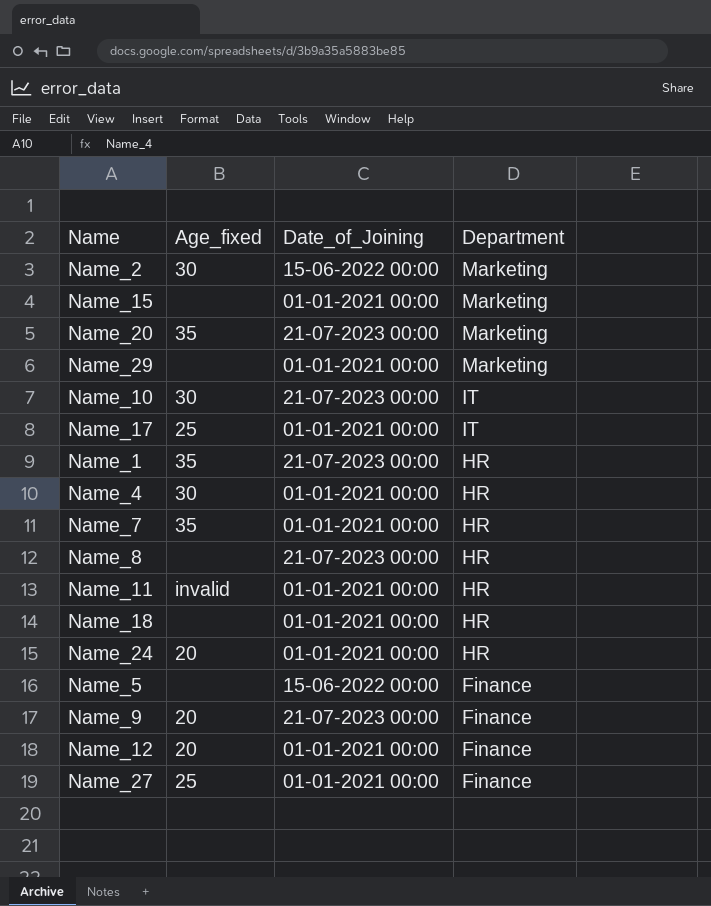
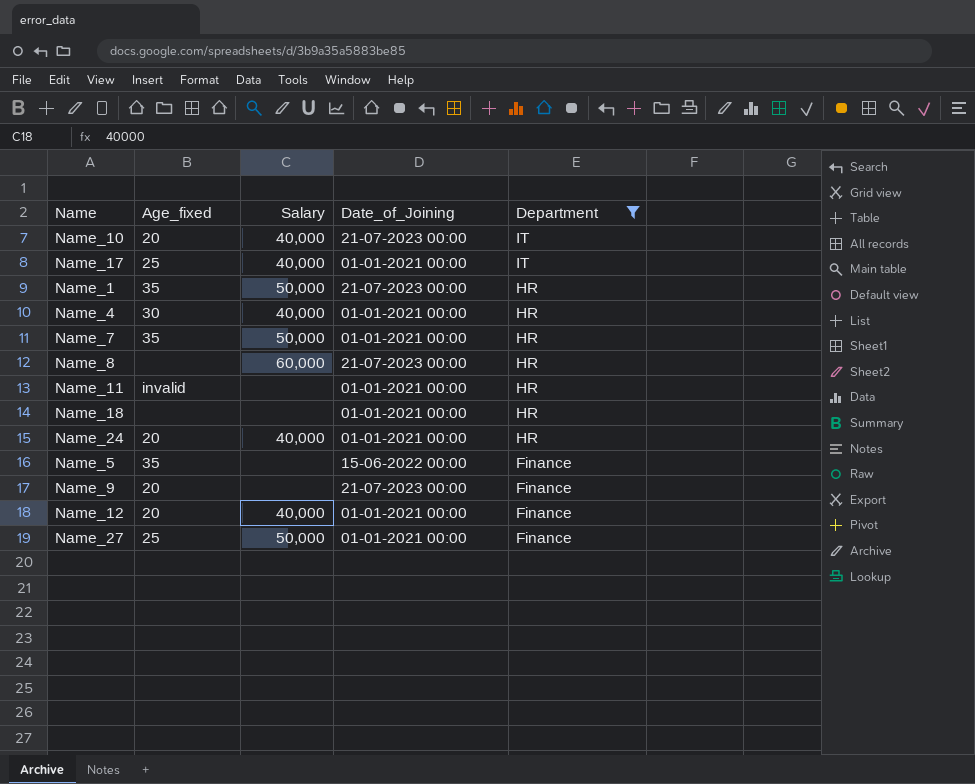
filter: none -> Department != Marketing
column Salary | position: none -> 3
Name_10 | Age_fixed: 30 -> 20
Name_5 | Age_fixed: none -> 35

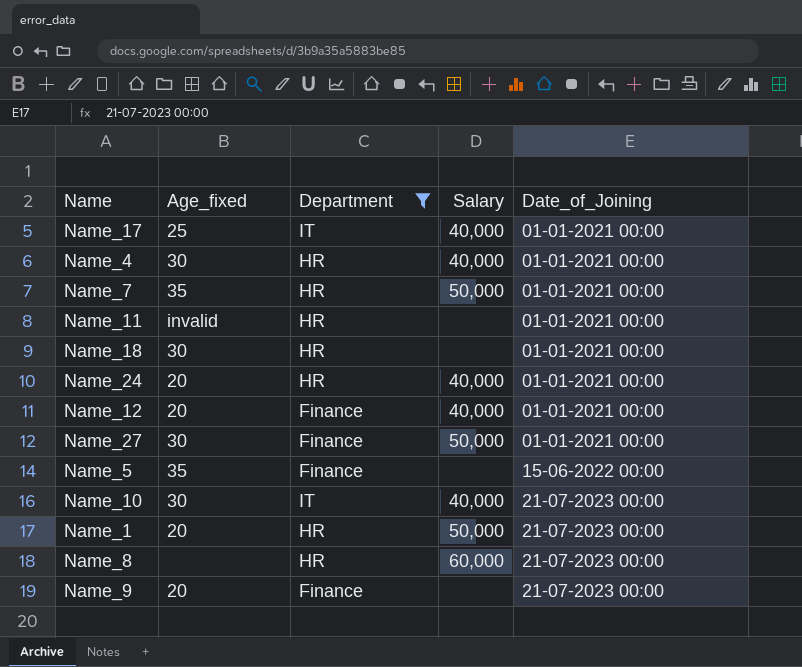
row order: Department descending -> Date_of_Joining ascending
column Department | position: 5 -> 3
Name_18 | Age_fixed: none -> 30
Name_27 | Age_fixed: 25 -> 30
Name_10 | Age_fixed: 20 -> 30
Name_1 | Age_fixed: 35 -> 20

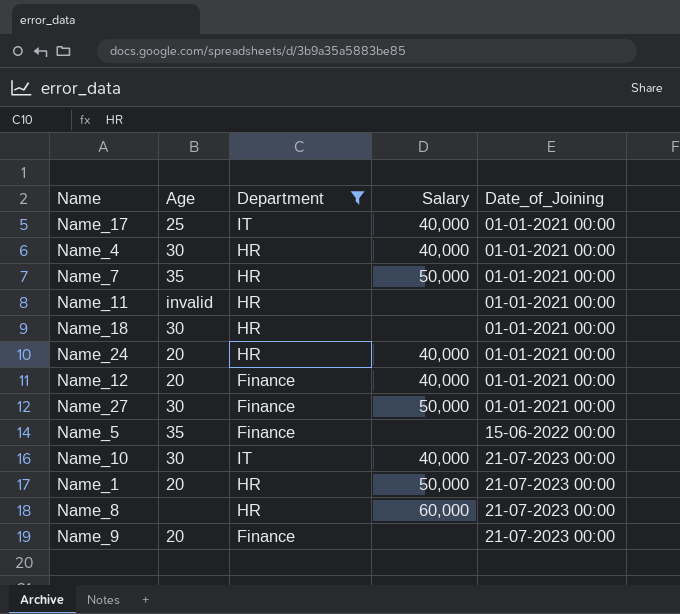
column name: Age_fixed -> Age

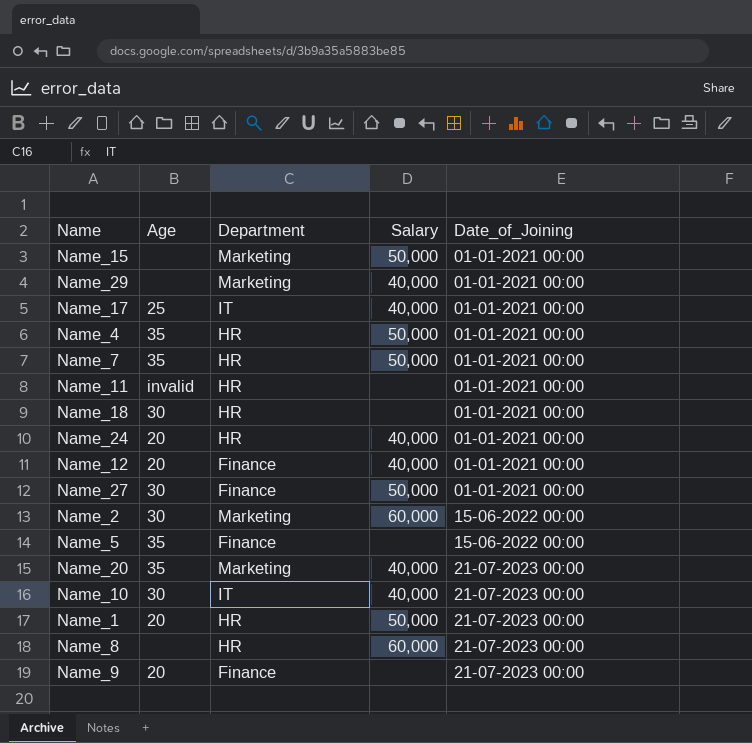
filter: Department != Marketing -> none
Name_4 | Age: 30 -> 35
Name_4 | Salary: 40,000 -> 50,000

